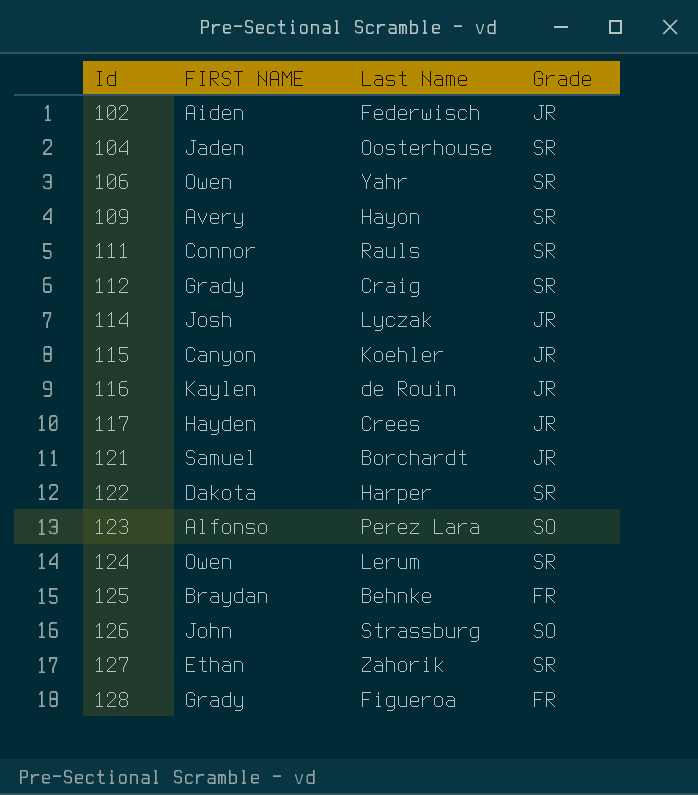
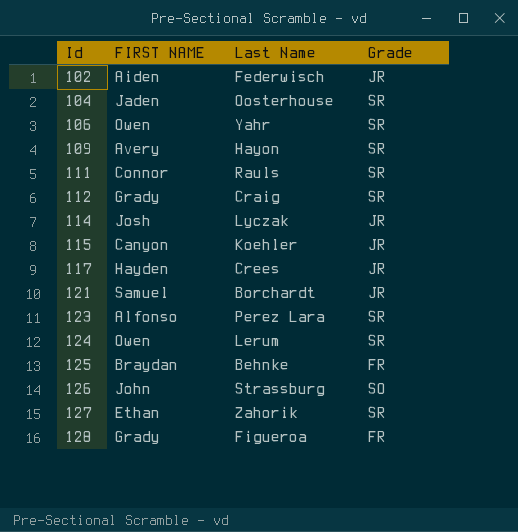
row 116: Kaylen | de Rouin | JR -> none
row 122: Dakota | Harper | SR -> none
123 | Grade: SO -> SR

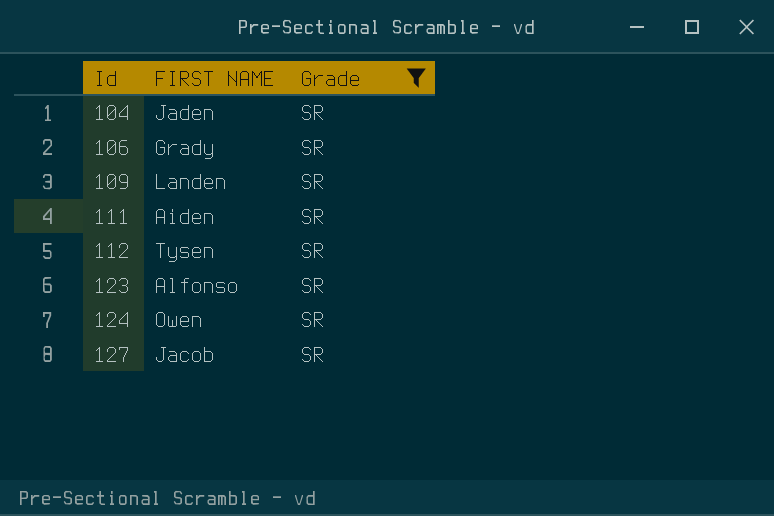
filter: none -> Grade = SR
column Last Name | position: 3 -> none
106 | FIRST NAME: Owen -> Grady
109 | FIRST NAME: Avery -> Landen
111 | FIRST NAME: Connor -> Aiden
112 | FIRST NAME: Grady -> Tysen
127 | FIRST NAME: Ethan -> Jacob

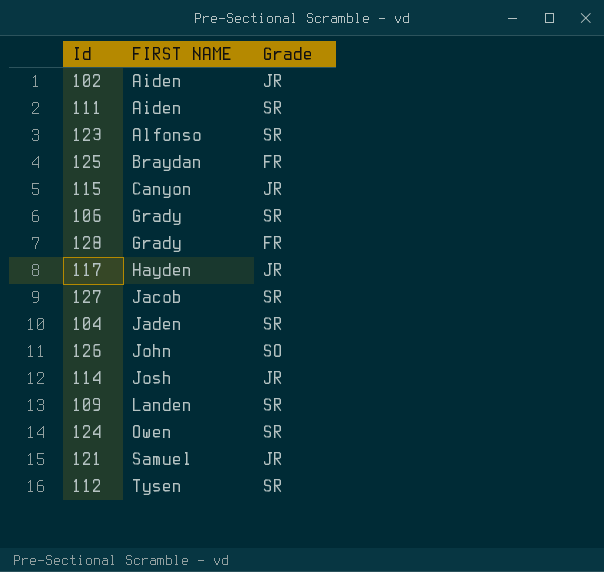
filter: Grade = SR -> none
row order: Id ascending -> FIRST NAME ascending

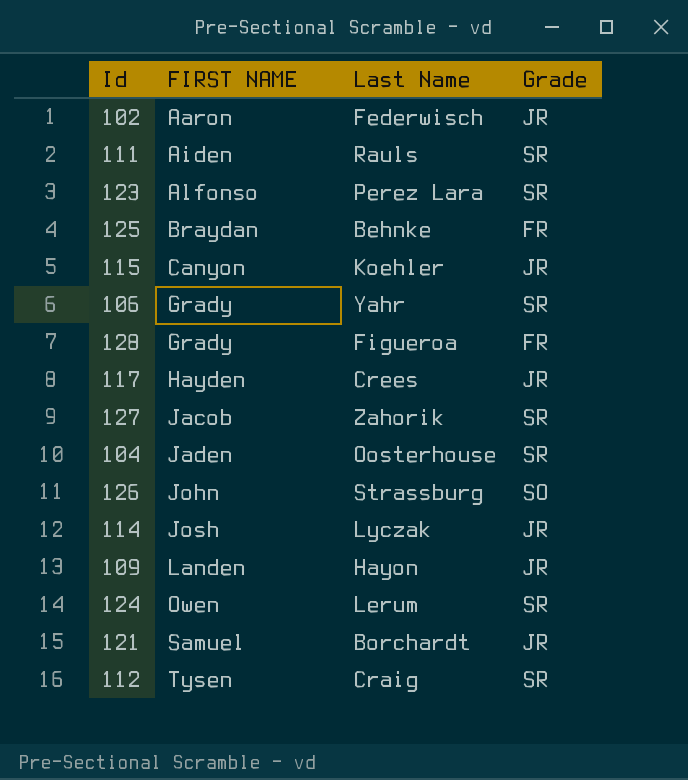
column Last Name | position: none -> 3
102 | FIRST NAME: Aiden -> Aaron
109 | Grade: SR -> JR

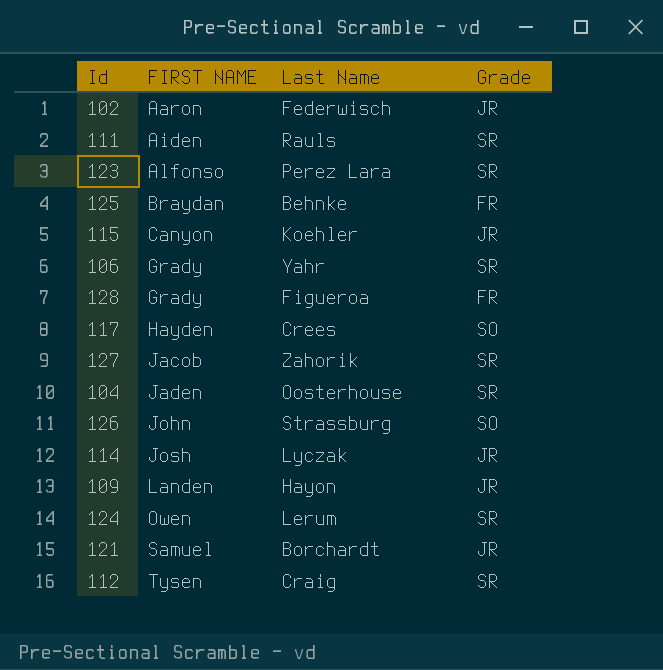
117 | Grade: JR -> SO

